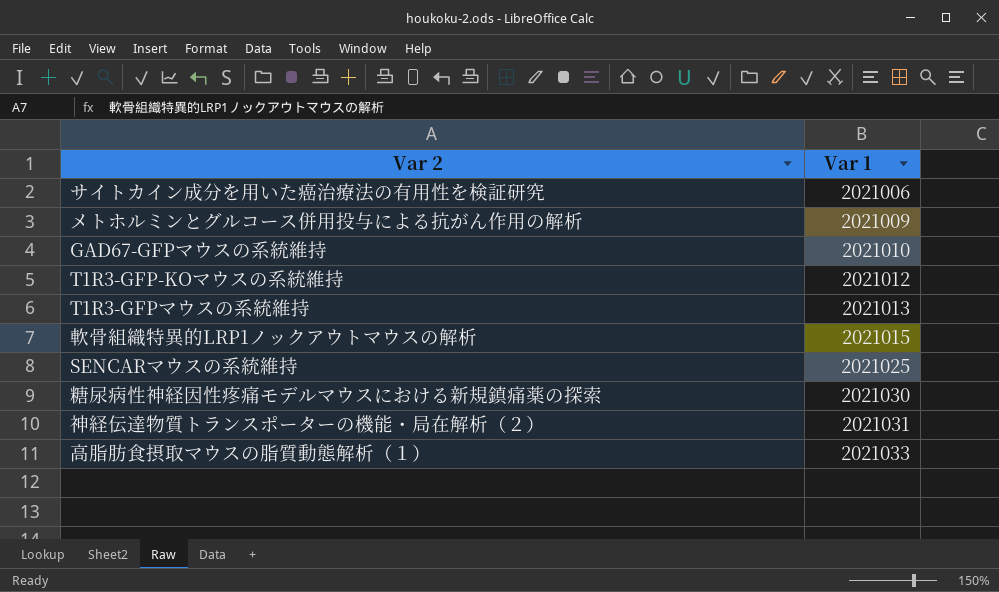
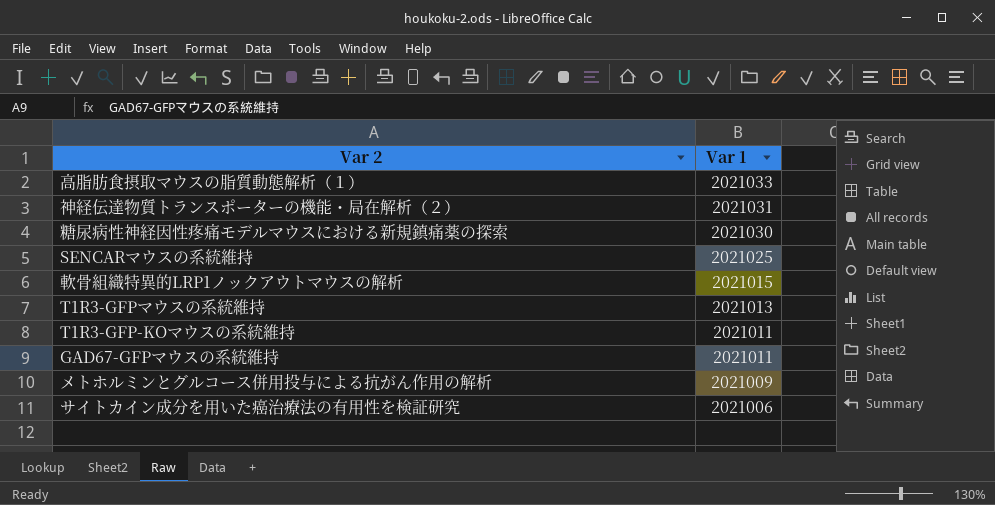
row order: Var 1 ascending -> Var 1 descending
T1R3-GFP-KOマウスの系統維持 | Var 1: 2021012 -> 2021011
GAD67-GFPマウスの系統維持 | Var 1: 2021010 -> 2021011

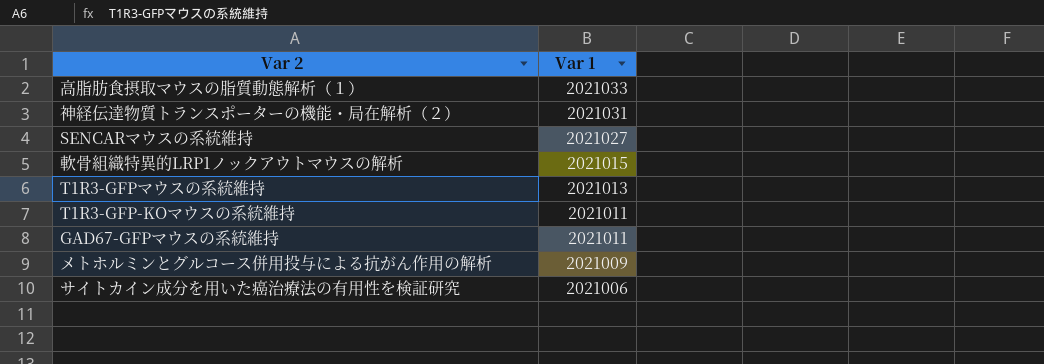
row 糖尿病性神経因性疼痛モデルマウスにおける新規鎮痛薬の探索: 2021030 -> none
SENCARマウスの系統維持 | Var 1: 2021025 -> 2021027

